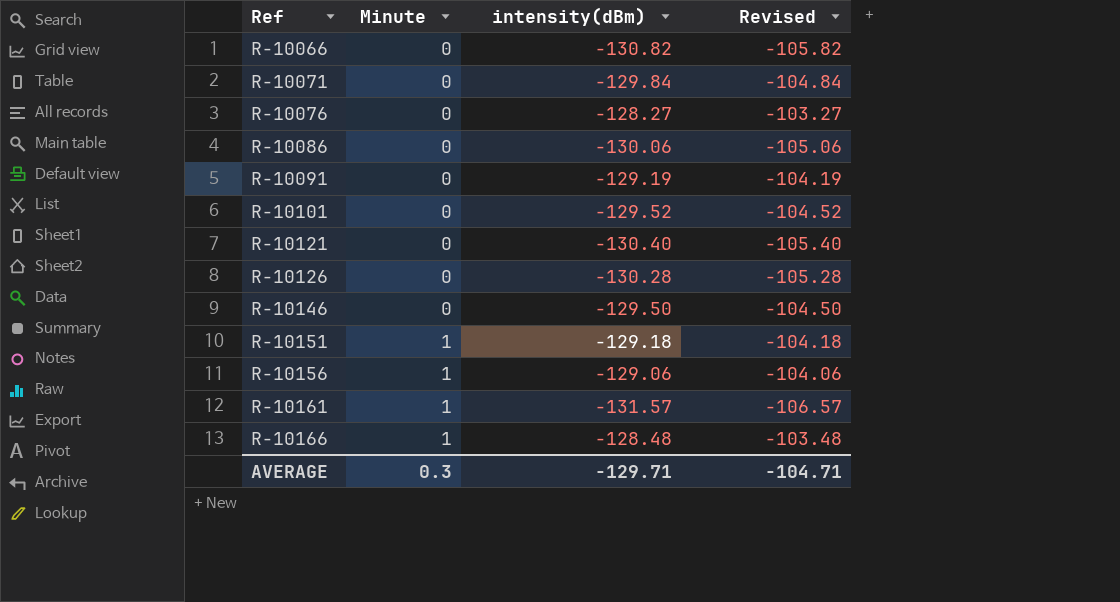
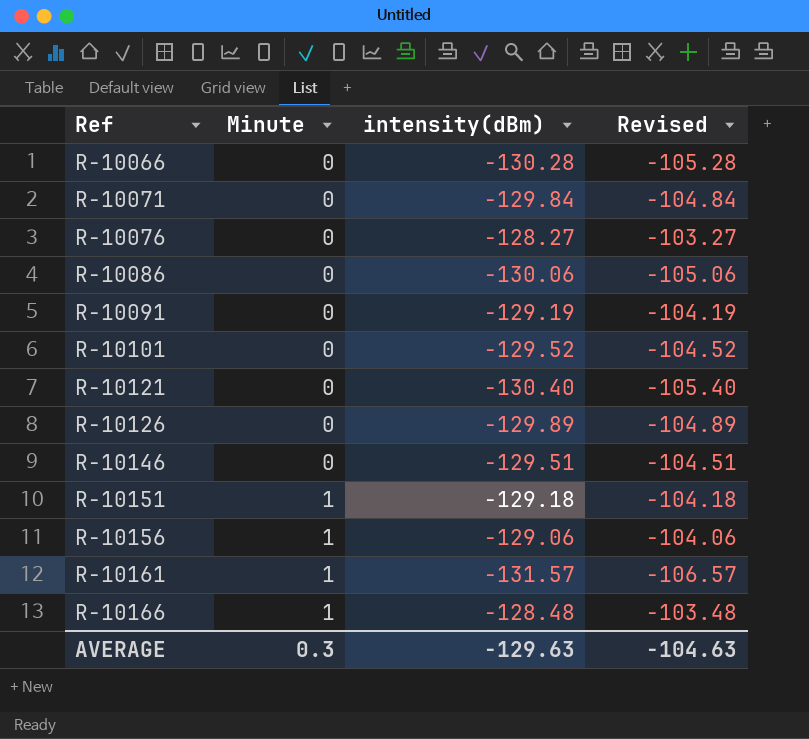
R-10066 | intensity(dBm): -130.82 -> -130.28
R-10066 | Revised: -105.82 -> -105.28
R-10126 | intensity(dBm): -130.28 -> -129.89
R-10126 | Revised: -105.28 -> -104.89
R-10146 | intensity(dBm): -129.50 -> -129.51
R-10146 | Revised: -104.50 -> -104.51
AVERAGE | intensity(dBm): -129.71 -> -129.63
AVERAGE | Revised: -104.71 -> -104.63

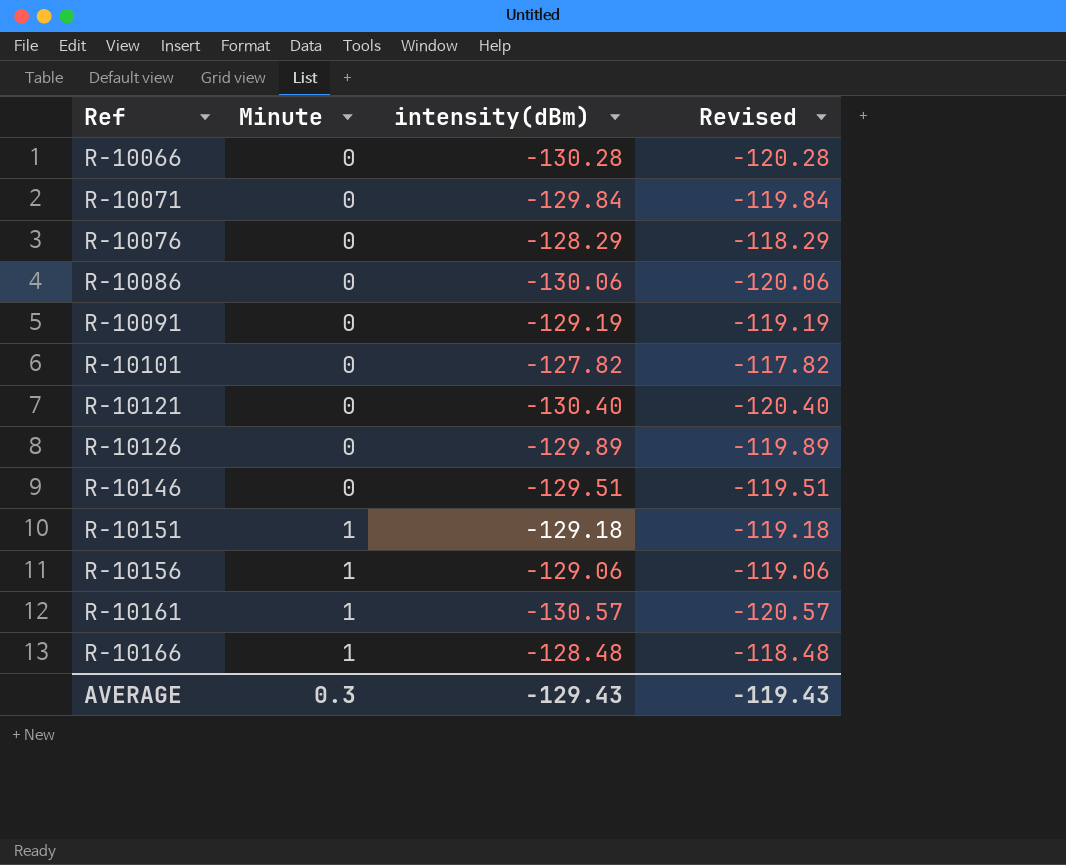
column Revised | formula: [intensity(dBm)] + 25 -> [intensity(dBm)] + 10
R-10076 | intensity(dBm): -128.27 -> -128.29
R-10101 | intensity(dBm): -129.52 -> -127.82
R-10161 | intensity(dBm): -131.57 -> -130.57
AVERAGE | intensity(dBm): -129.63 -> -129.43
AVERAGE | Revised: -104.63 -> -119.43

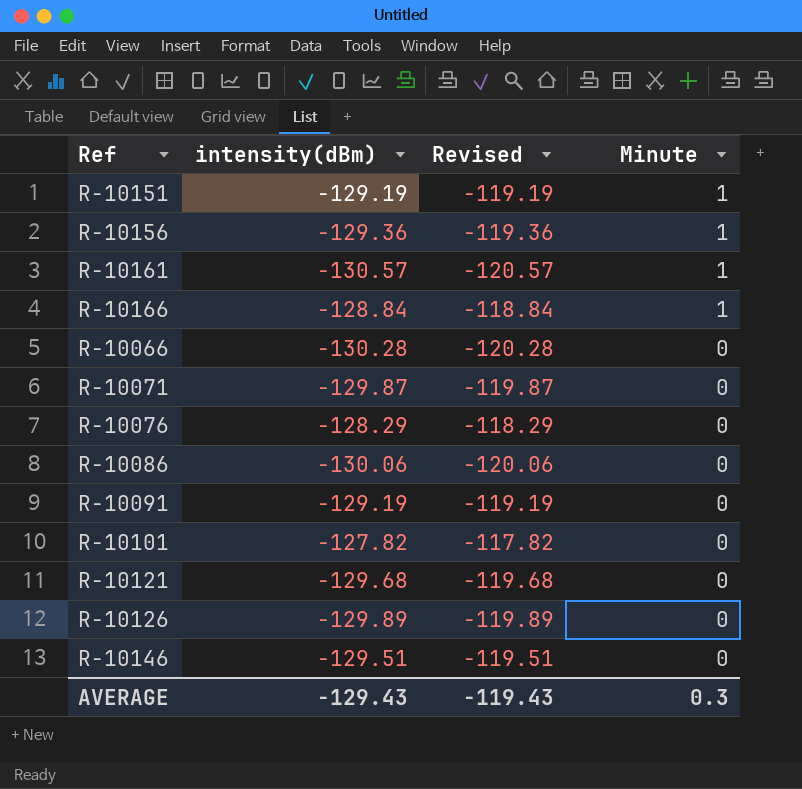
row order: Ref ascending -> Minute descending
column Minute | position: 2 -> 4
R-10151 | intensity(dBm): -129.18 -> -129.19
R-10151 | Revised: -119.18 -> -119.19
R-10156 | intensity(dBm): -129.06 -> -129.36
R-10156 | Revised: -119.06 -> -119.36
R-10166 | intensity(dBm): -128.48 -> -128.84
R-10166 | Revised: -118.48 -> -118.84
R-10071 | intensity(dBm): -129.84 -> -129.87
R-10071 | Revised: -119.84 -> -119.87
R-10121 | intensity(dBm): -130.40 -> -129.68
R-10121 | Revised: -120.40 -> -119.68

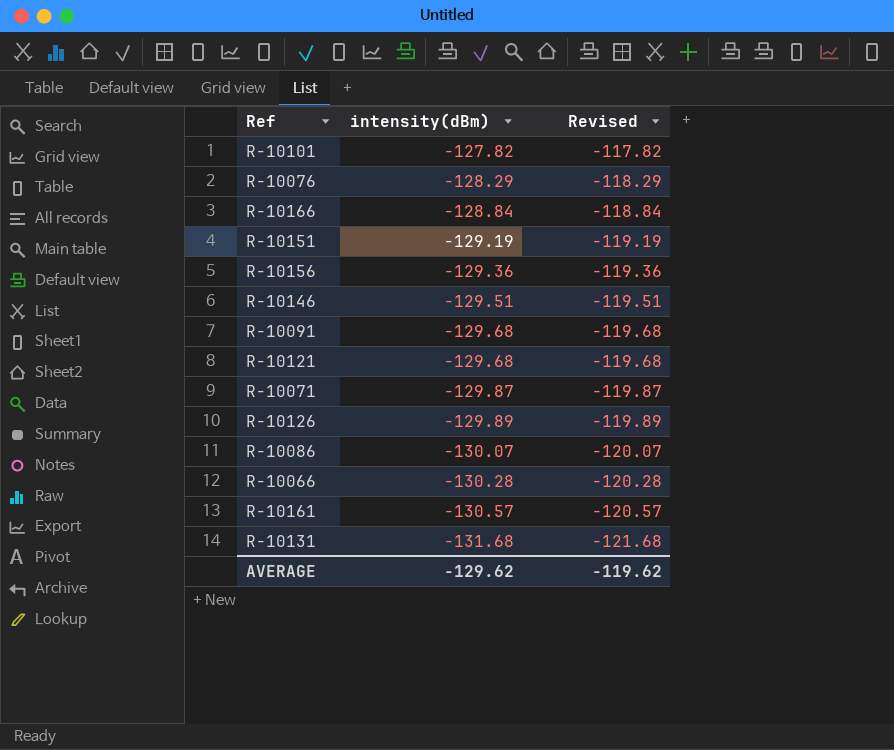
row order: Minute descending -> intensity(dBm) descending
column Minute | position: 4 -> none
R-10091 | intensity(dBm): -129.19 -> -129.68
R-10091 | Revised: -119.19 -> -119.68
R-10086 | intensity(dBm): -130.06 -> -130.07
R-10086 | Revised: -120.06 -> -120.07
row R-10131: none -> -131.68 | -121.68
AVERAGE | intensity(dBm): -129.43 -> -129.62
AVERAGE | Revised: -119.43 -> -119.62

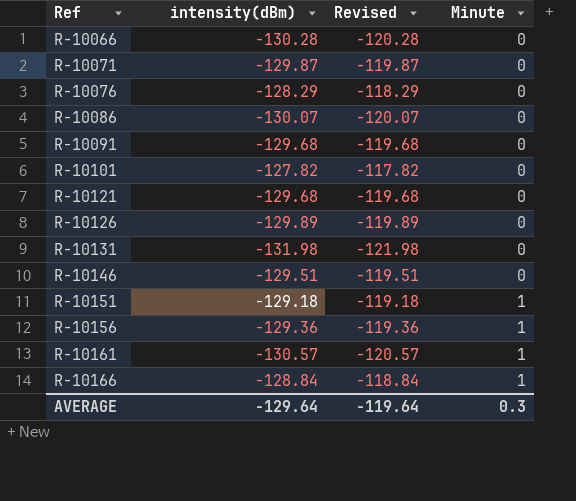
row order: intensity(dBm) descending -> Ref ascending
column Minute | position: none -> 4
R-10131 | intensity(dBm): -131.68 -> -131.98
R-10131 | Revised: -121.68 -> -121.98
R-10151 | intensity(dBm): -129.19 -> -129.18
R-10151 | Revised: -119.19 -> -119.18
AVERAGE | intensity(dBm): -129.62 -> -129.64
AVERAGE | Revised: -119.62 -> -119.64

